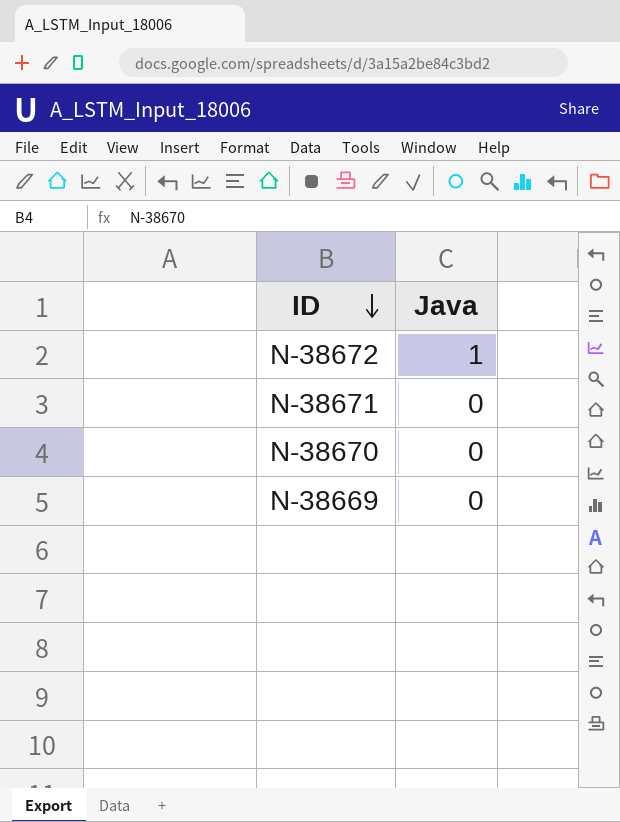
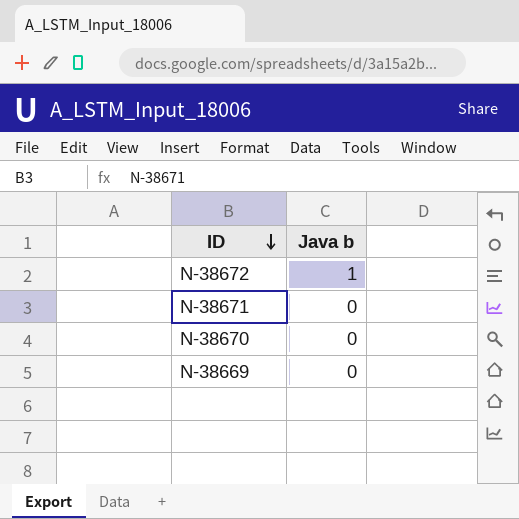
column name: Java -> Java b

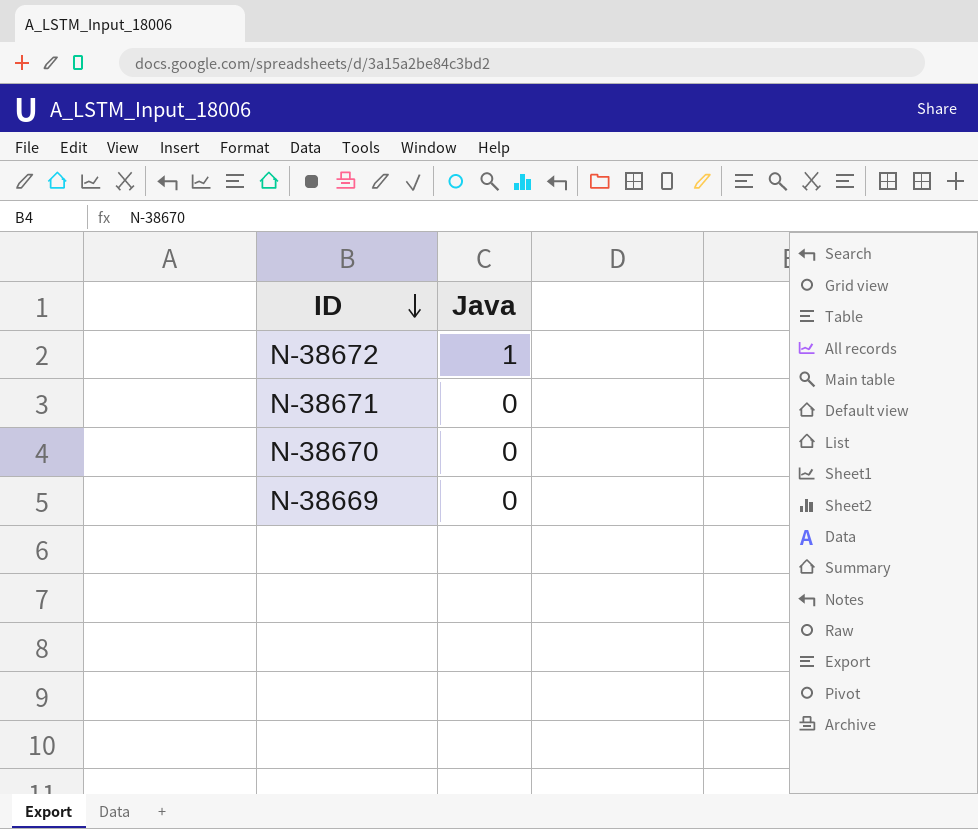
column name: Java b -> Java

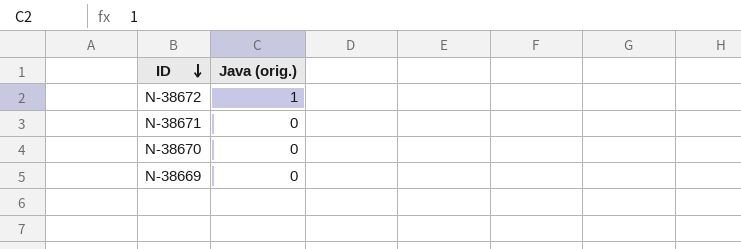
column name: Java -> Java (orig.)

